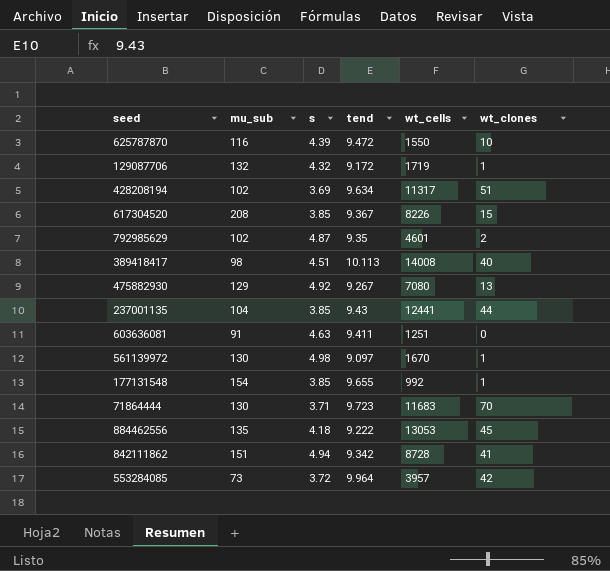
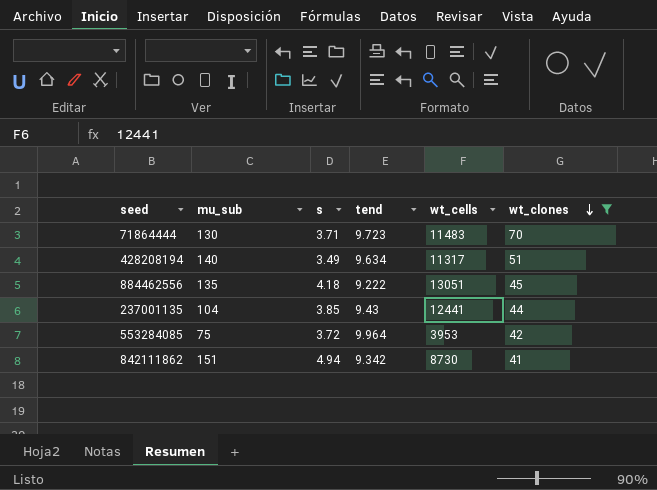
filter: none -> wt_clones >= 41
row order: none -> wt_clones descending
71864444 | wt_cells: 11683 -> 11483
428208194 | mu_sub: 102 -> 140
428208194 | s: 3.69 -> 3.49
884462556 | wt_cells: 13053 -> 13051
553284085 | mu_sub: 73 -> 75
553284085 | wt_cells: 3957 -> 3953
842111862 | wt_cells: 8728 -> 8730

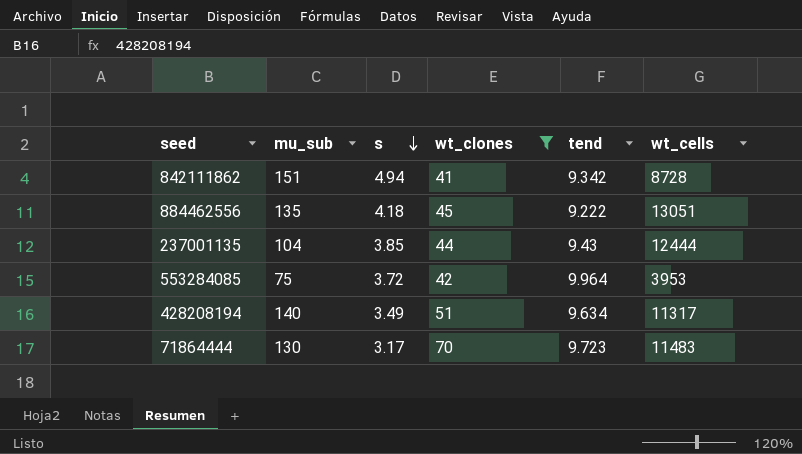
row order: wt_clones descending -> s descending
column wt_clones | position: 6 -> 4
842111862 | wt_cells: 8730 -> 8728
237001135 | wt_cells: 12441 -> 12444
71864444 | s: 3.71 -> 3.17

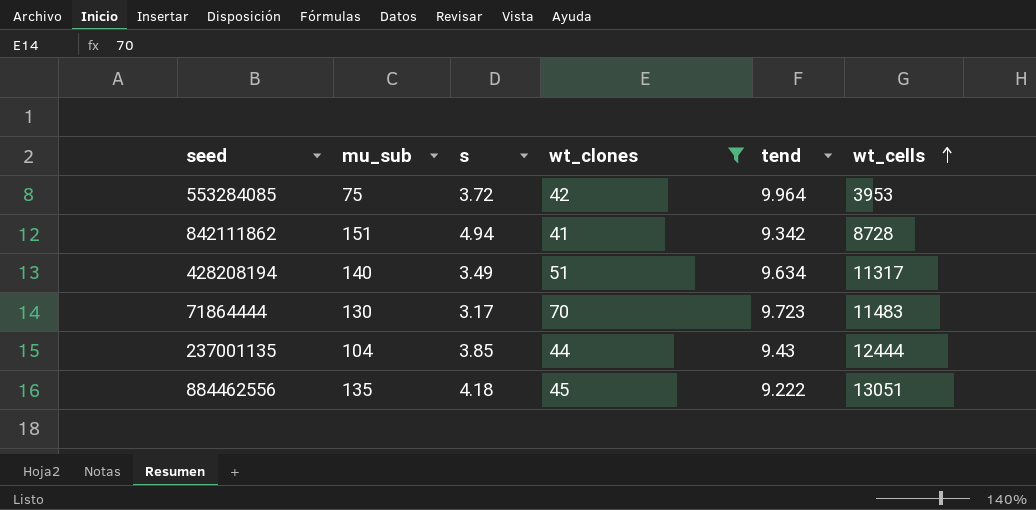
row order: s descending -> wt_cells ascending

